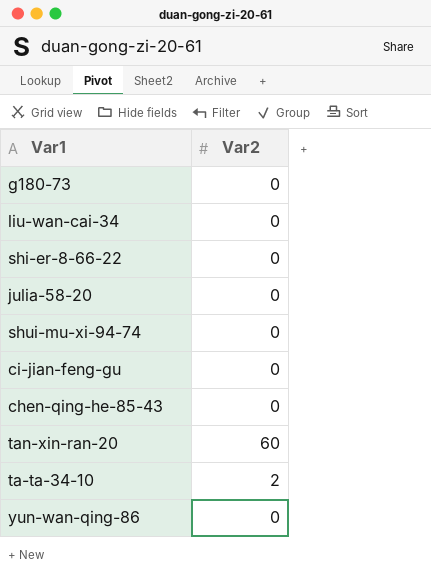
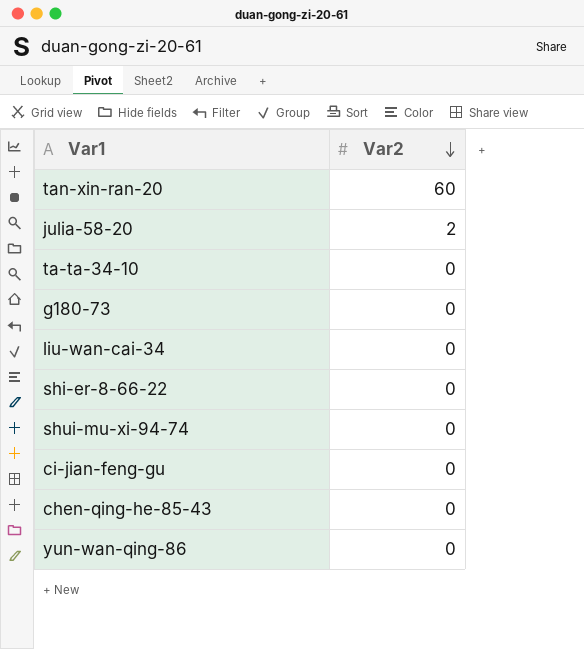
row order: none -> Var2 descending
julia-58-20 | Var2: 0 -> 2
ta-ta-34-10 | Var2: 2 -> 0

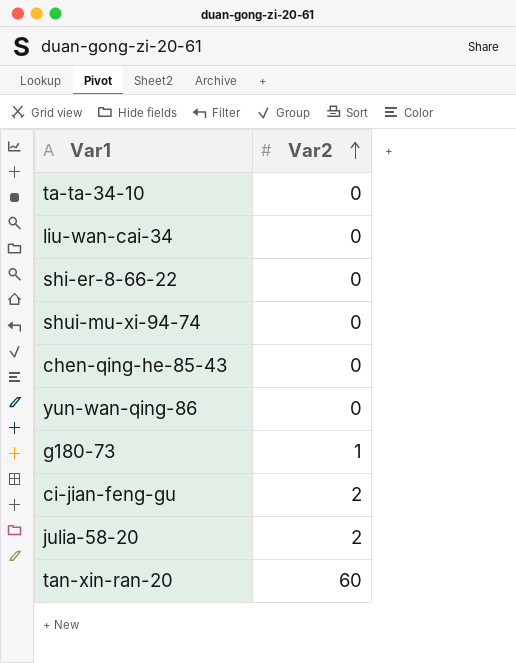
row order: Var2 descending -> Var2 ascending
g180-73 | Var2: 0 -> 1
ci-jian-feng-gu | Var2: 0 -> 2

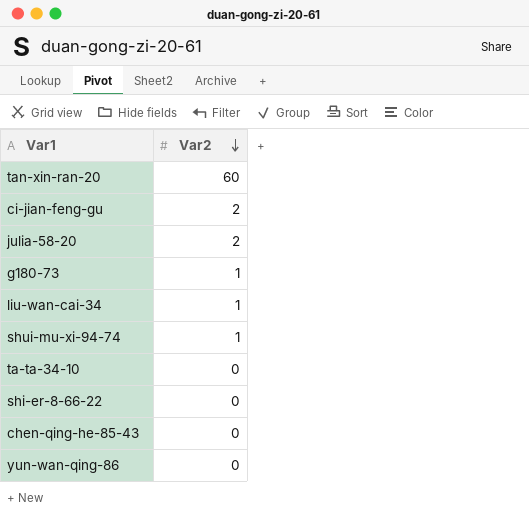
row order: Var2 ascending -> Var2 descending
liu-wan-cai-34 | Var2: 0 -> 1
shui-mu-xi-94-74 | Var2: 0 -> 1

